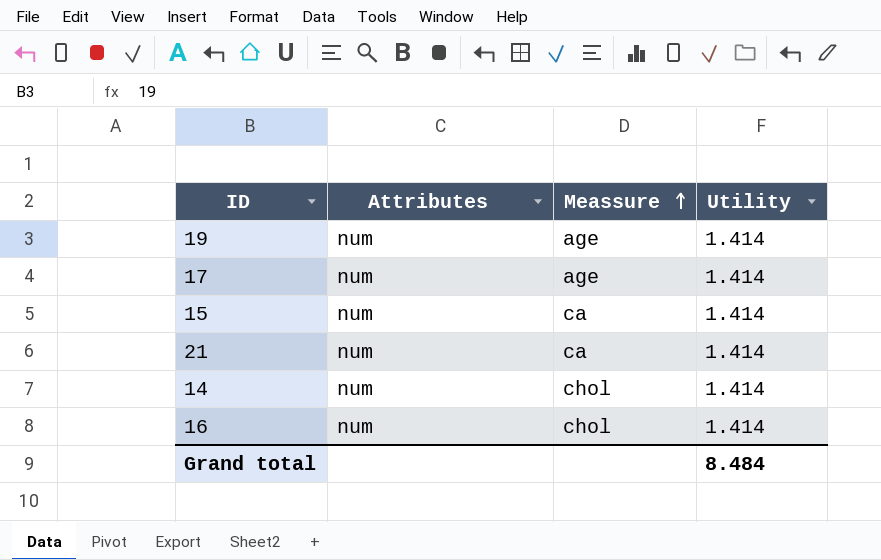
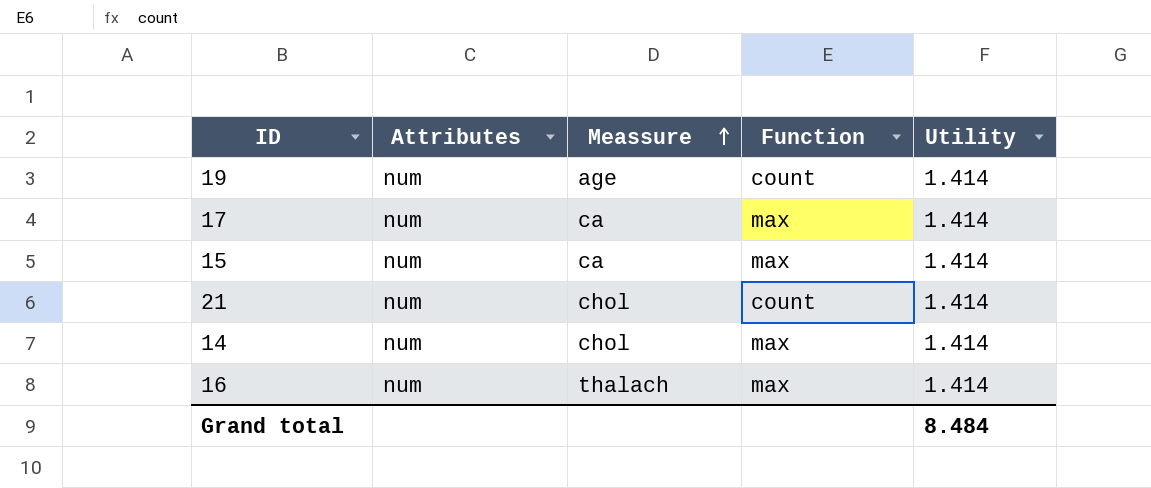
column Function | position: none -> 4
17 | Meassure: age -> ca
21 | Meassure: ca -> chol
16 | Meassure: chol -> thalach

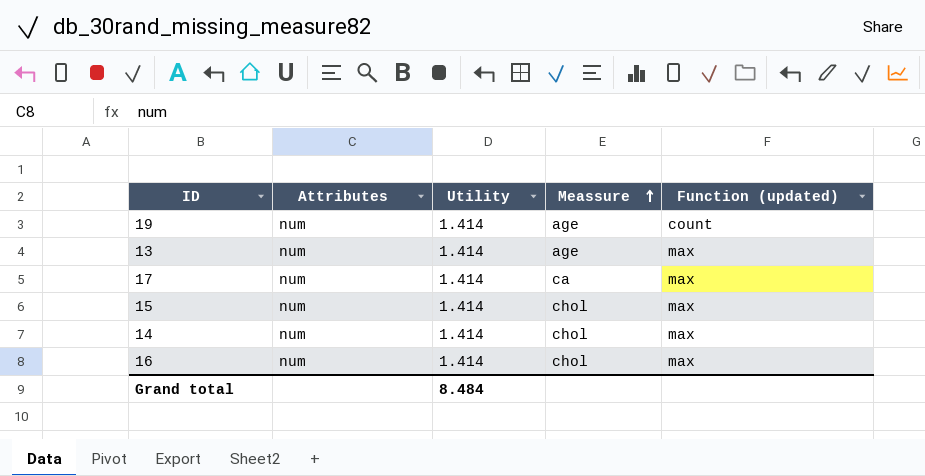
column Utility | position: 5 -> 3
column name: Function -> Function (updated)
row 21: num | chol | count | 1.414 -> none
row 13: none -> num | 1.414 | age | max
15 | Meassure: ca -> chol
16 | Meassure: thalach -> chol

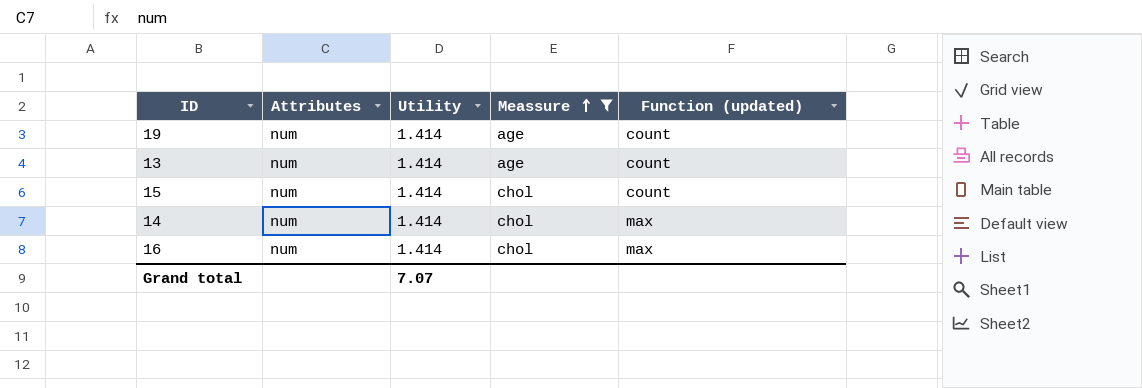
filter: none -> Meassure != ca
13 | Function (updated): max -> count
15 | Function (updated): max -> count
Grand total | Utility: 8.484 -> 7.07

